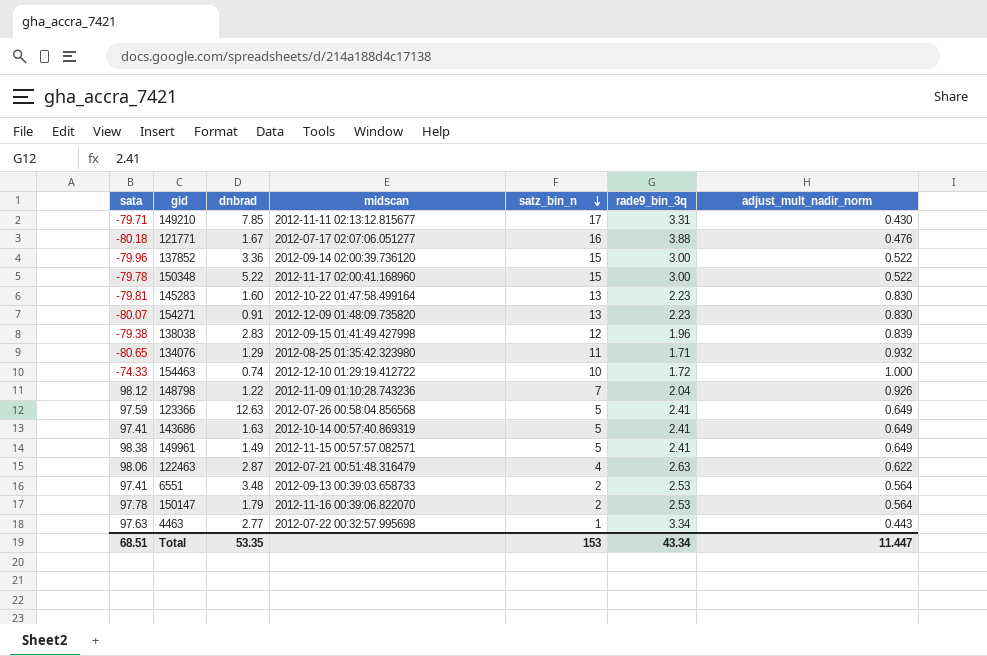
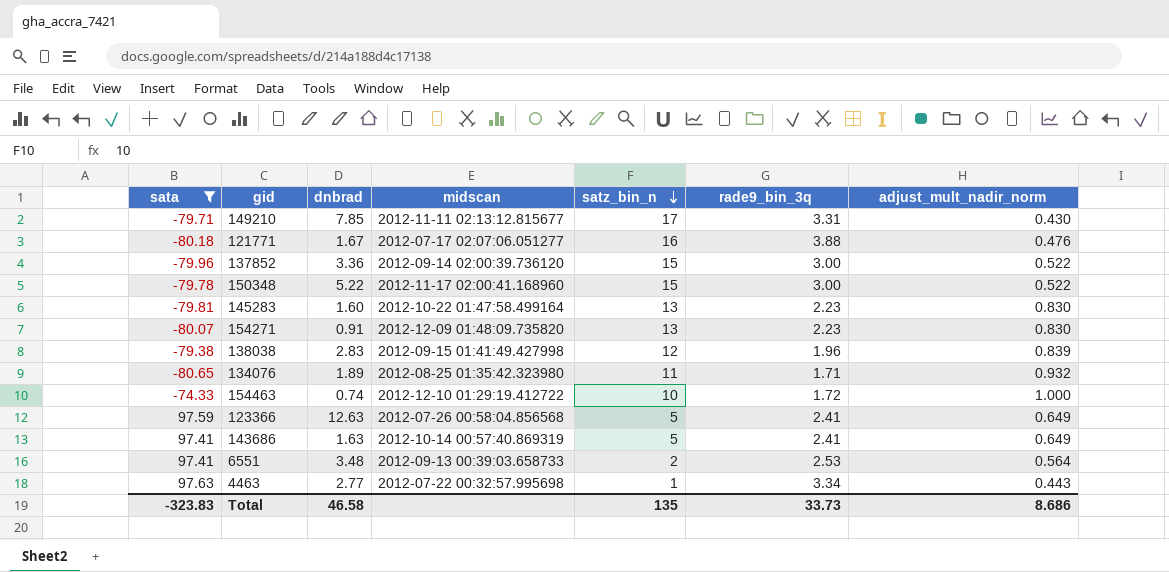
filter: none -> sata <= 97.63
134076 | dnbrad: 1.29 -> 1.89
Total | sata: 68.51 -> -323.83
Total | dnbrad: 53.35 -> 46.58
Total | satz_bin_n: 153 -> 135
Total | rade9_bin_3q: 43.34 -> 33.73
Total | adjust_mult_nadir_norm: 11.447 -> 8.686

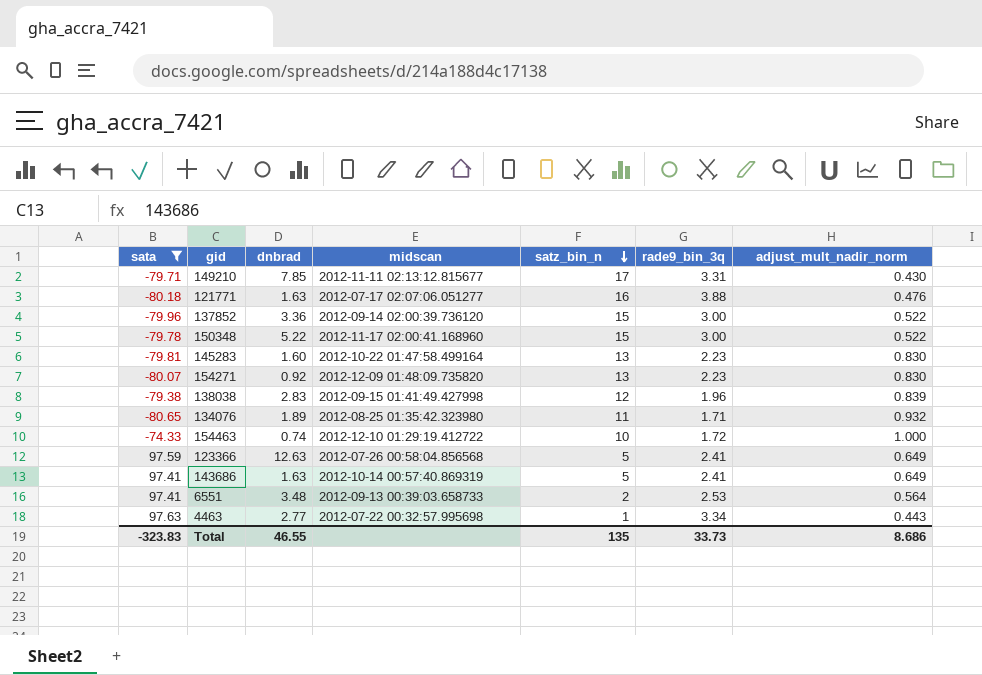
121771 | dnbrad: 1.67 -> 1.63
154271 | dnbrad: 0.91 -> 0.92
Total | dnbrad: 46.58 -> 46.55

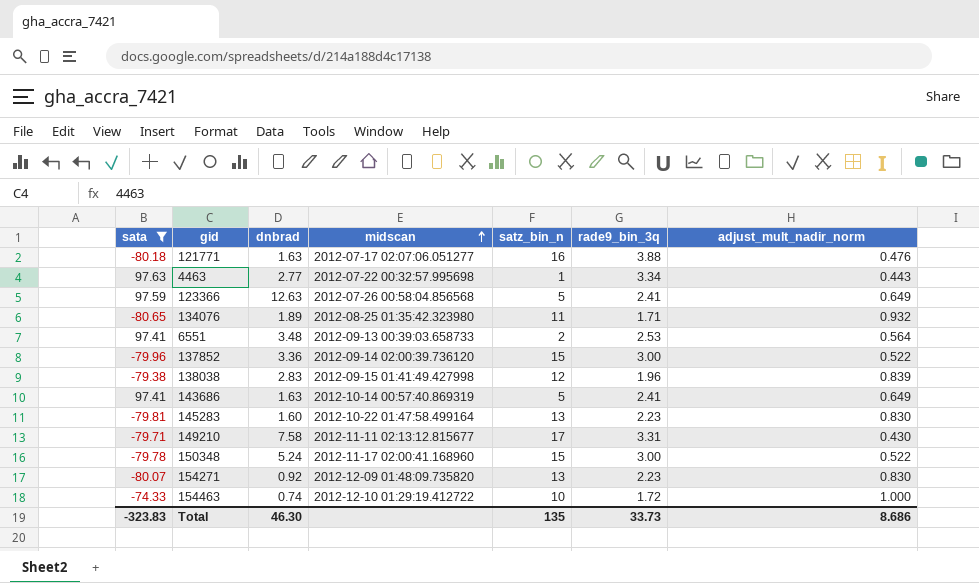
row order: satz_bin_n descending -> midscan ascending
149210 | dnbrad: 7.85 -> 7.58
150348 | dnbrad: 5.22 -> 5.24
Total | dnbrad: 46.55 -> 46.30

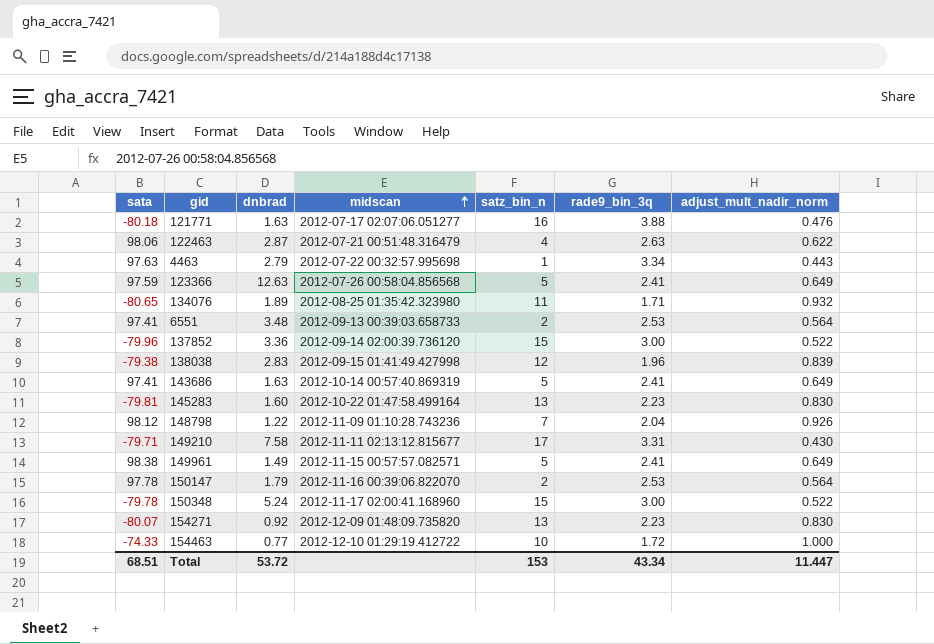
filter: sata <= 97.63 -> none
4463 | dnbrad: 2.77 -> 2.79
154463 | dnbrad: 0.74 -> 0.77
Total | sata: -323.83 -> 68.51
Total | dnbrad: 46.30 -> 53.72
Total | satz_bin_n: 135 -> 153
Total | rade9_bin_3q: 33.73 -> 43.34
Total | adjust_mult_nadir_norm: 8.686 -> 11.447

